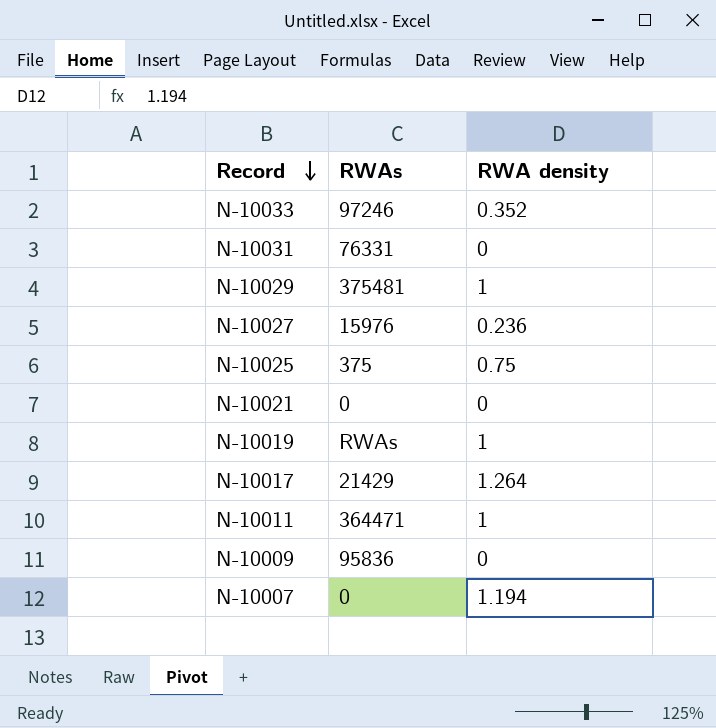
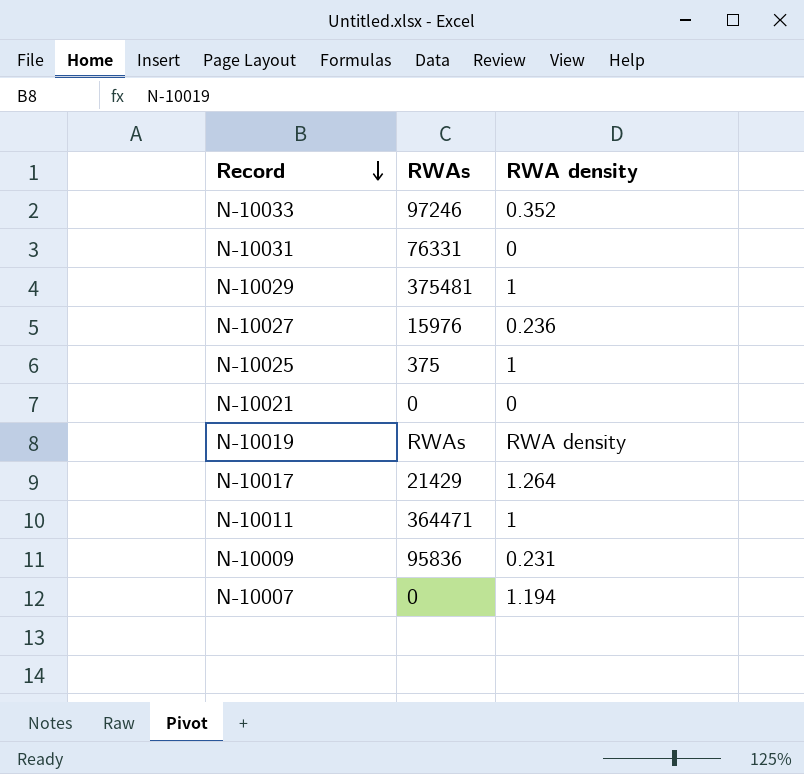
N-10025 | RWA density: 0.75 -> 1
N-10019 | RWA density: 1 -> RWA density
N-10009 | RWA density: 0 -> 0.231

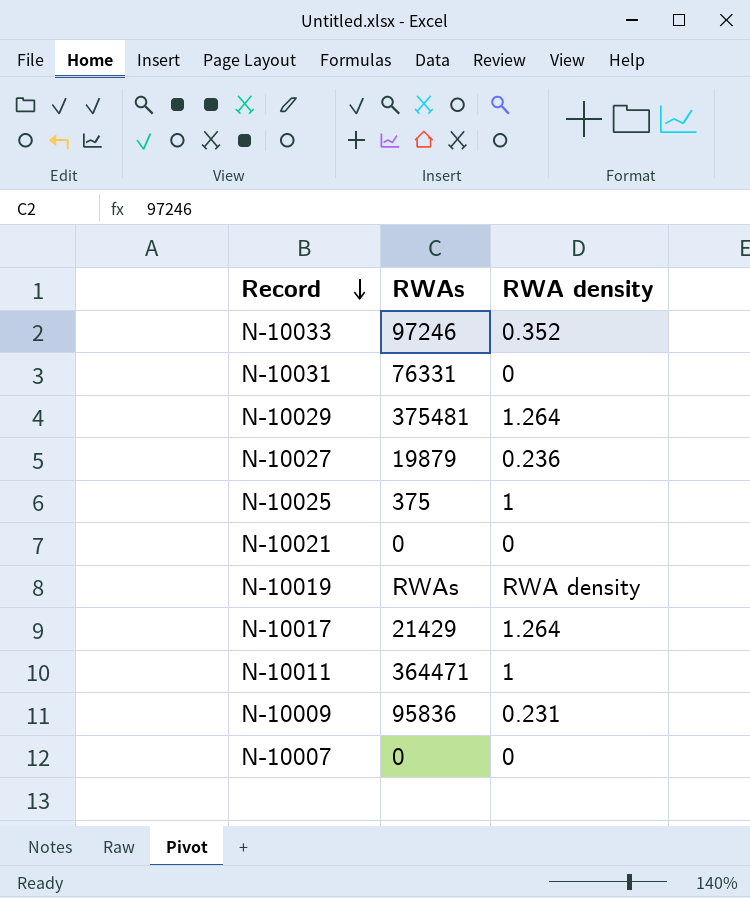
N-10029 | RWA density: 1 -> 1.264
N-10027 | RWAs: 15976 -> 19879
N-10007 | RWA density: 1.194 -> 0

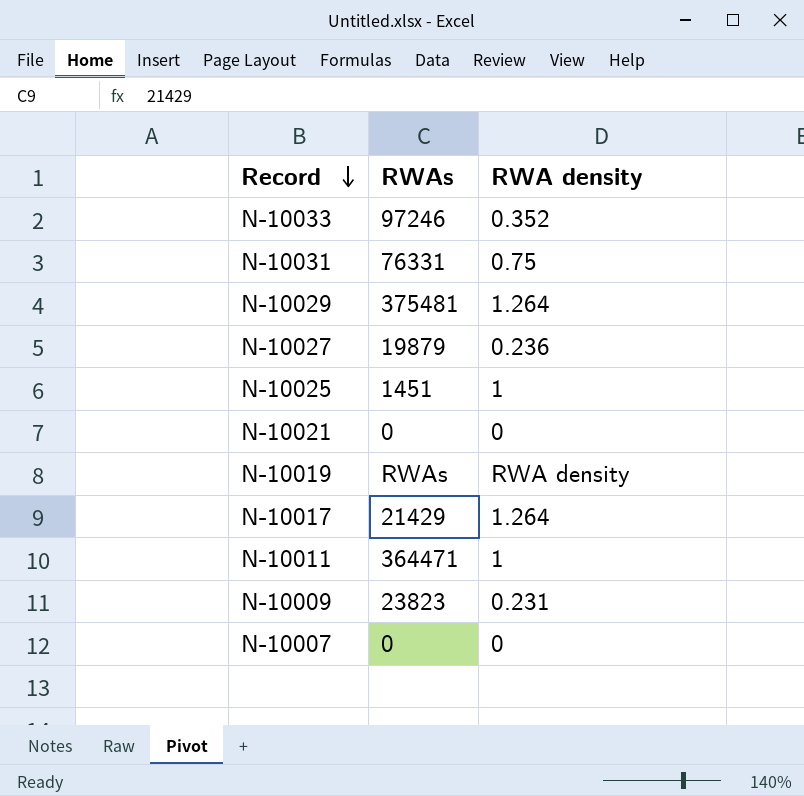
N-10031 | RWA density: 0 -> 0.75
N-10025 | RWAs: 375 -> 1451
N-10009 | RWAs: 95836 -> 23823

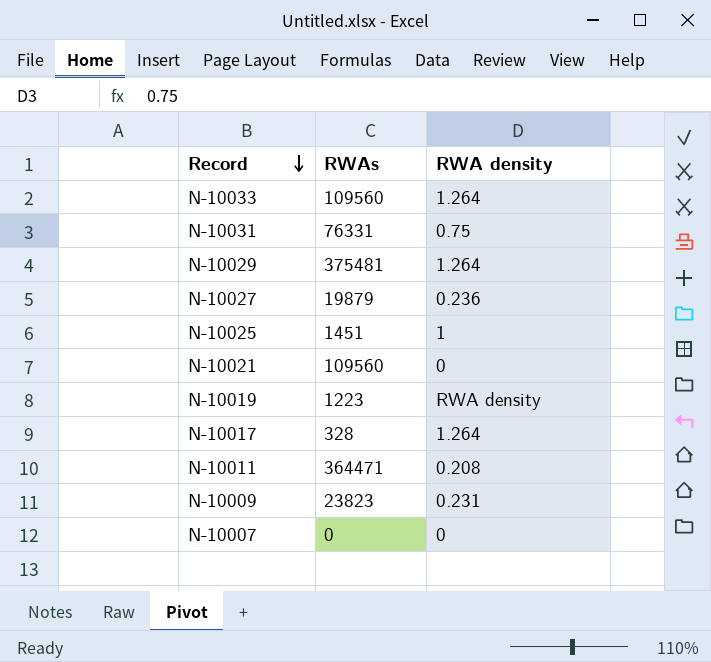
N-10033 | RWAs: 97246 -> 109560
N-10033 | RWA density: 0.352 -> 1.264
N-10021 | RWAs: 0 -> 109560
N-10019 | RWAs: RWAs -> 1223
N-10017 | RWAs: 21429 -> 328
N-10011 | RWA density: 1 -> 0.208

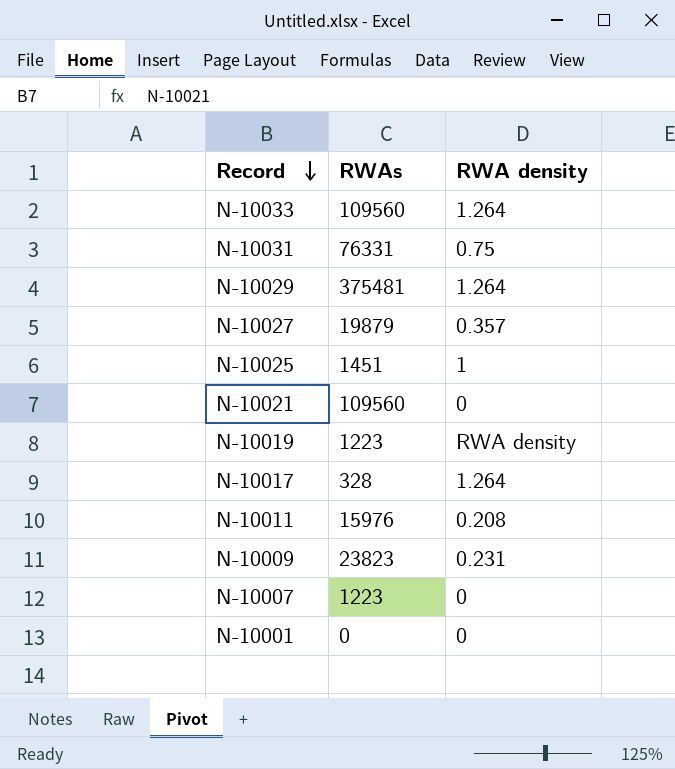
N-10027 | RWA density: 0.236 -> 0.357
N-10011 | RWAs: 364471 -> 15976
N-10007 | RWAs: 0 -> 1223
row N-10001: none -> 0 | 0

